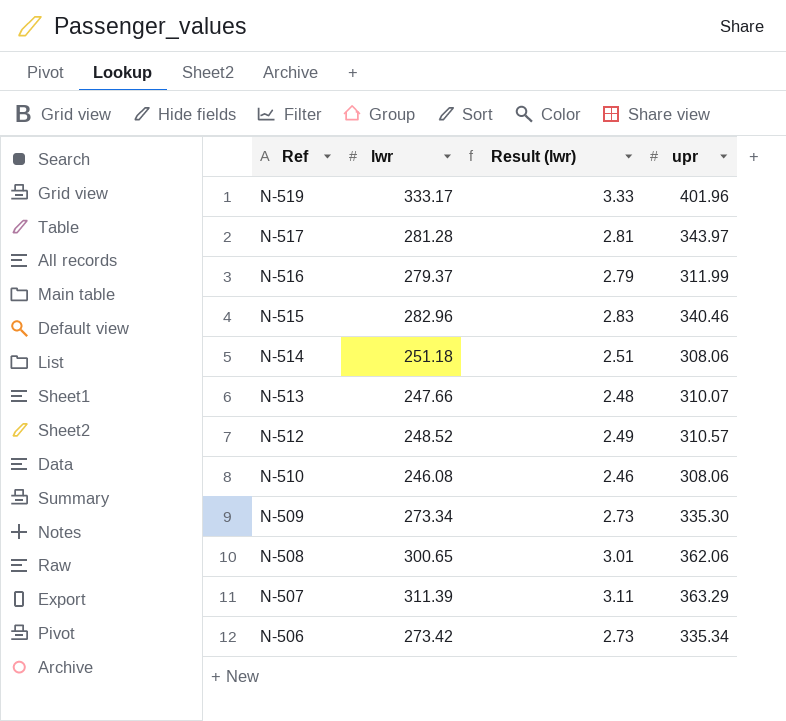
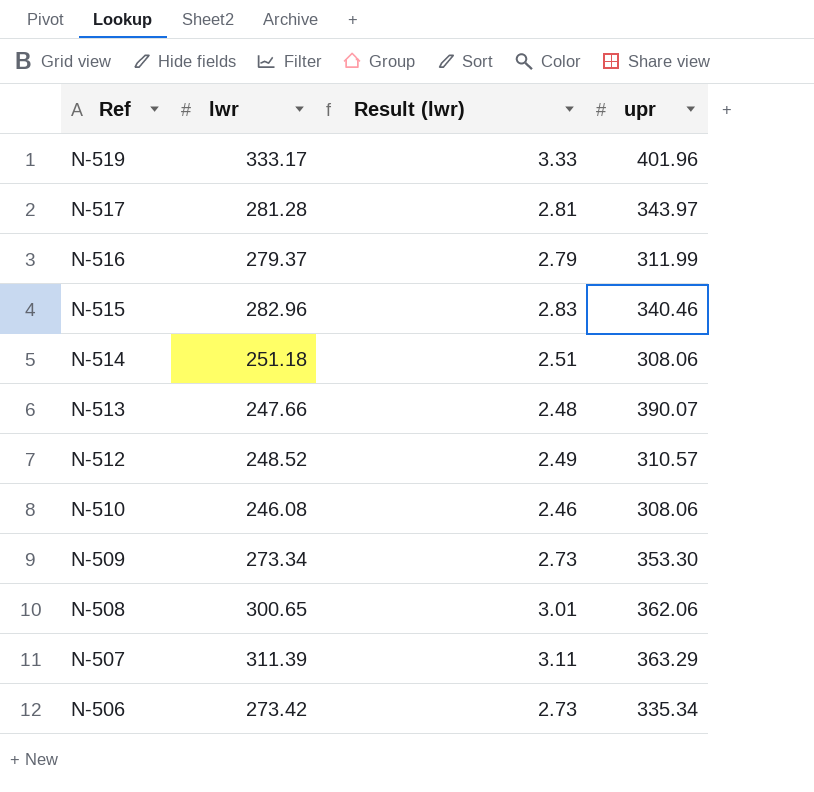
N-513 | upr: 310.07 -> 390.07
N-509 | upr: 335.30 -> 353.30

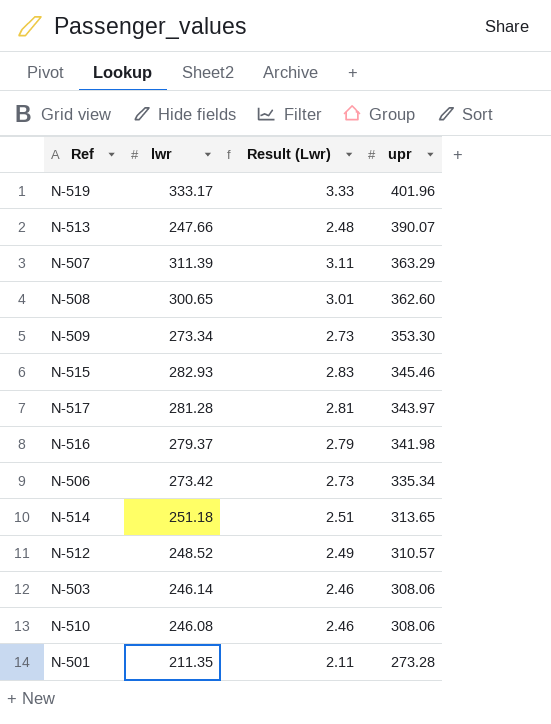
row order: Ref descending -> upr descending
column name: Result (lwr) -> Result (Lwr)
N-508 | upr: 362.06 -> 362.60
N-515 | lwr: 282.96 -> 282.93
N-515 | upr: 340.46 -> 345.46
N-516 | upr: 311.99 -> 341.98
N-514 | upr: 308.06 -> 313.65
row N-503: none -> 246.14 | 2.46 | 308.06
row N-501: none -> 211.35 | 2.11 | 273.28

